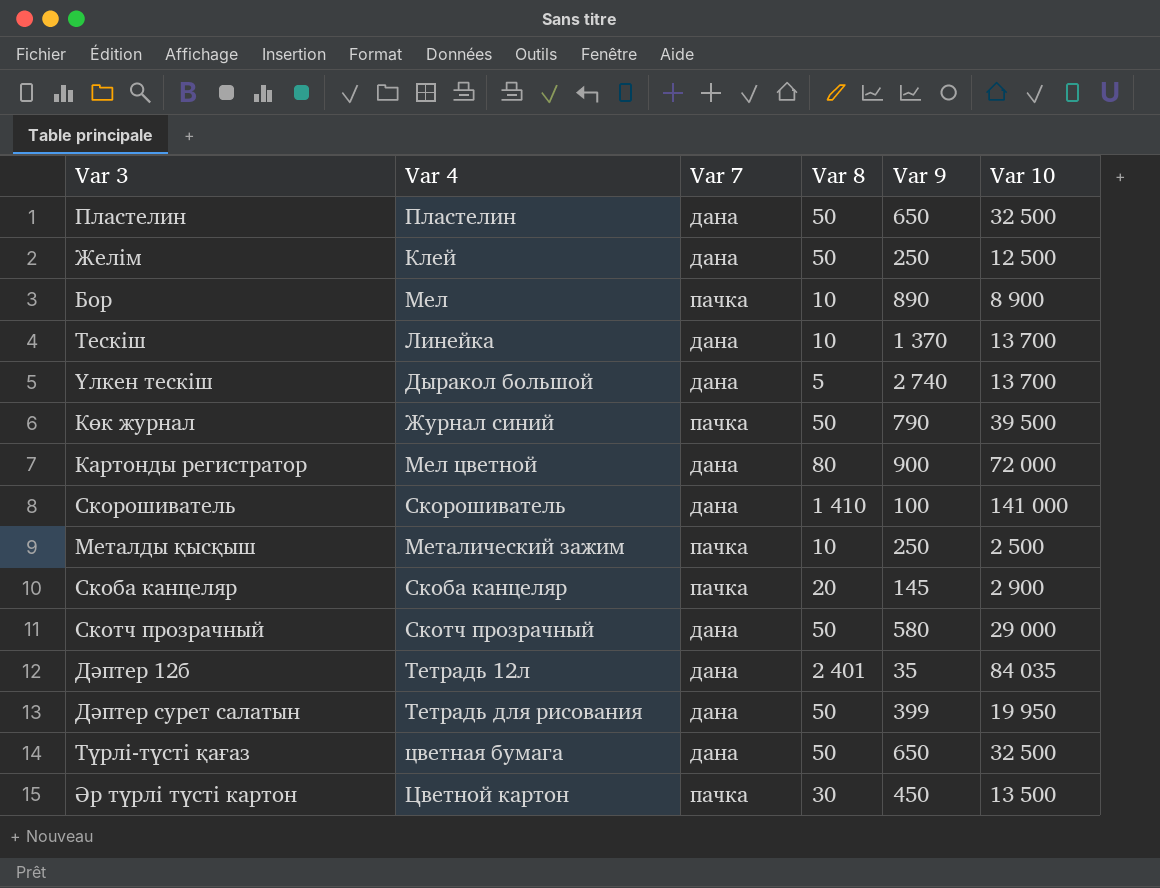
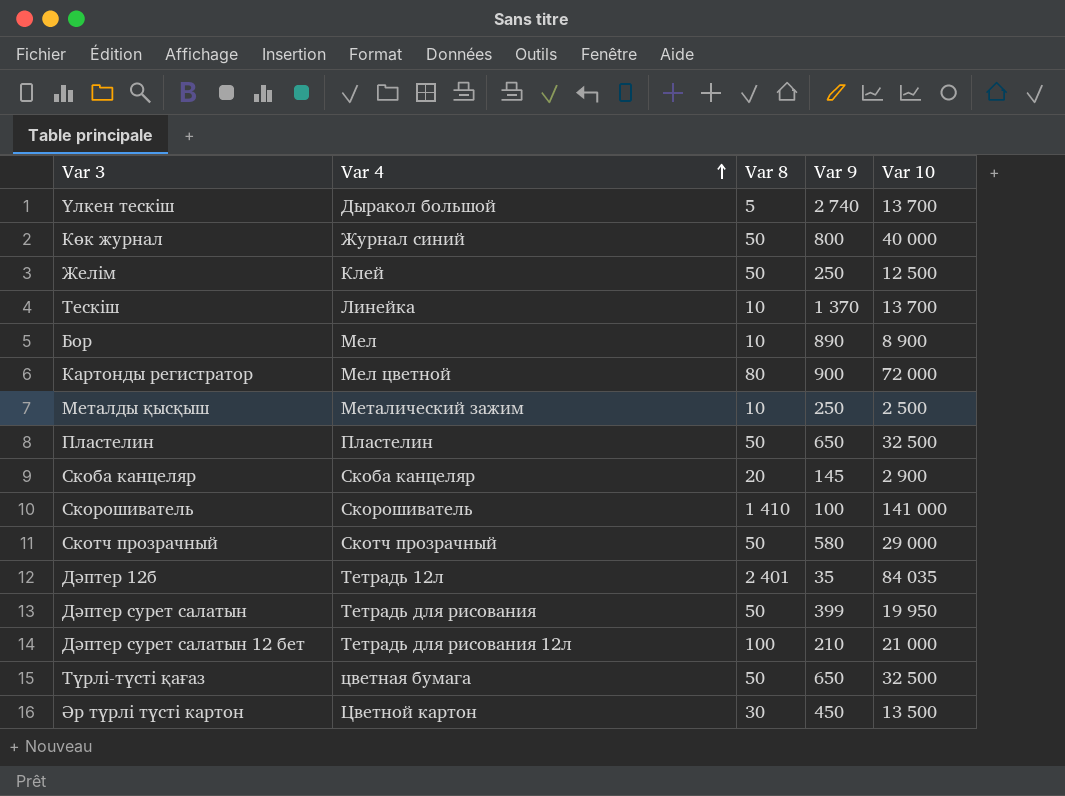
row order: none -> Var 4 ascending
column Var 7 | position: 3 -> none
Көк журнал | Var 9: 790 -> 800
Көк журнал | Var 10: 39 500 -> 40 000
row Дәптер сурет салатын 12 бет: none -> Тетрадь для рисования 12л | 100 | 210 | 21 000

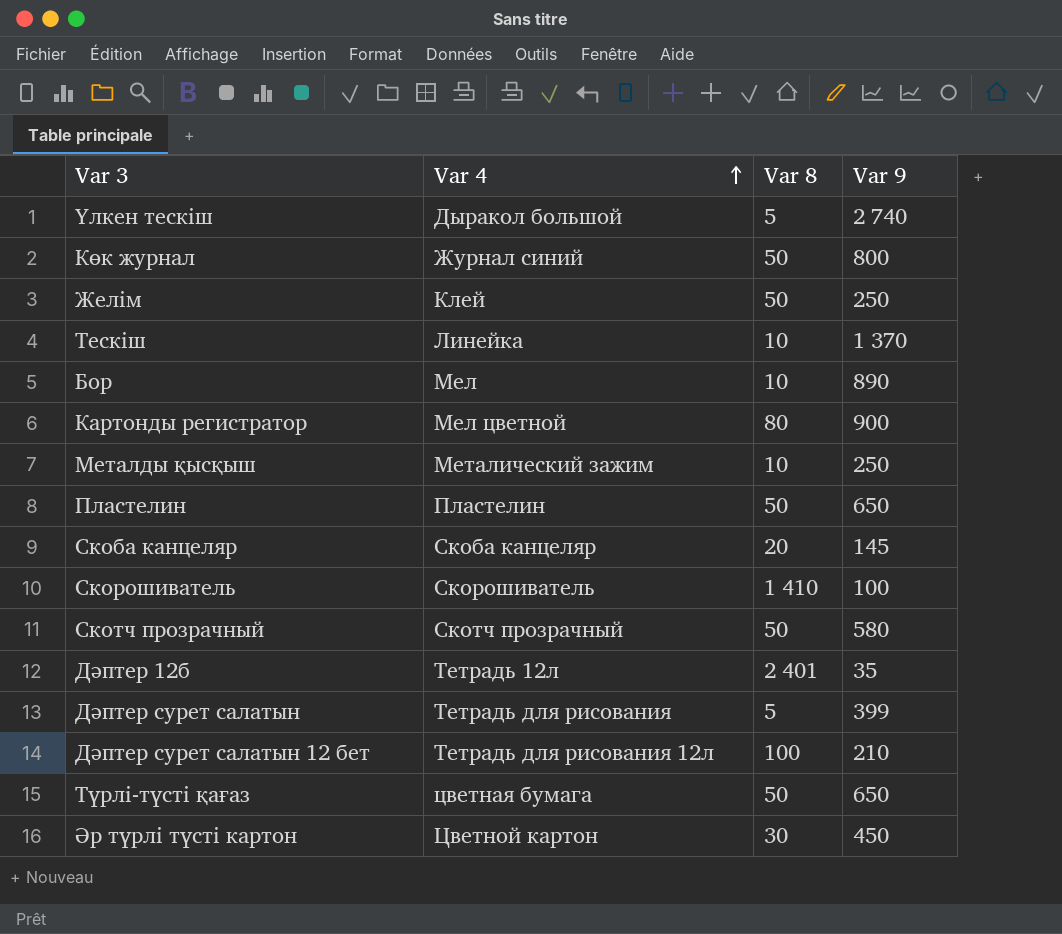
column Var 10 | formula: [Var 8] * [Var 9] -> none
Дәптер сурет салатын | Var 8: 50 -> 5

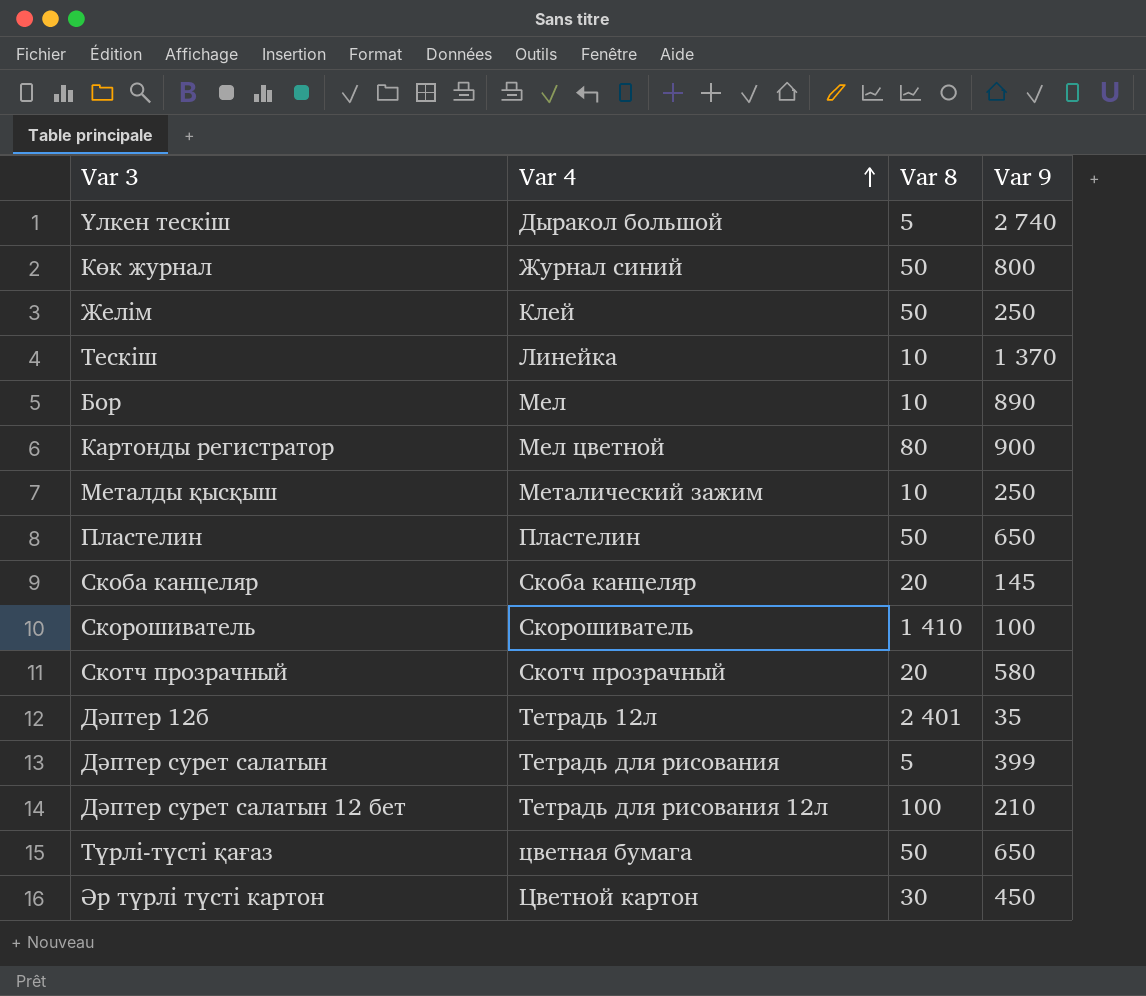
Скотч прозрачный | Var 8: 50 -> 20

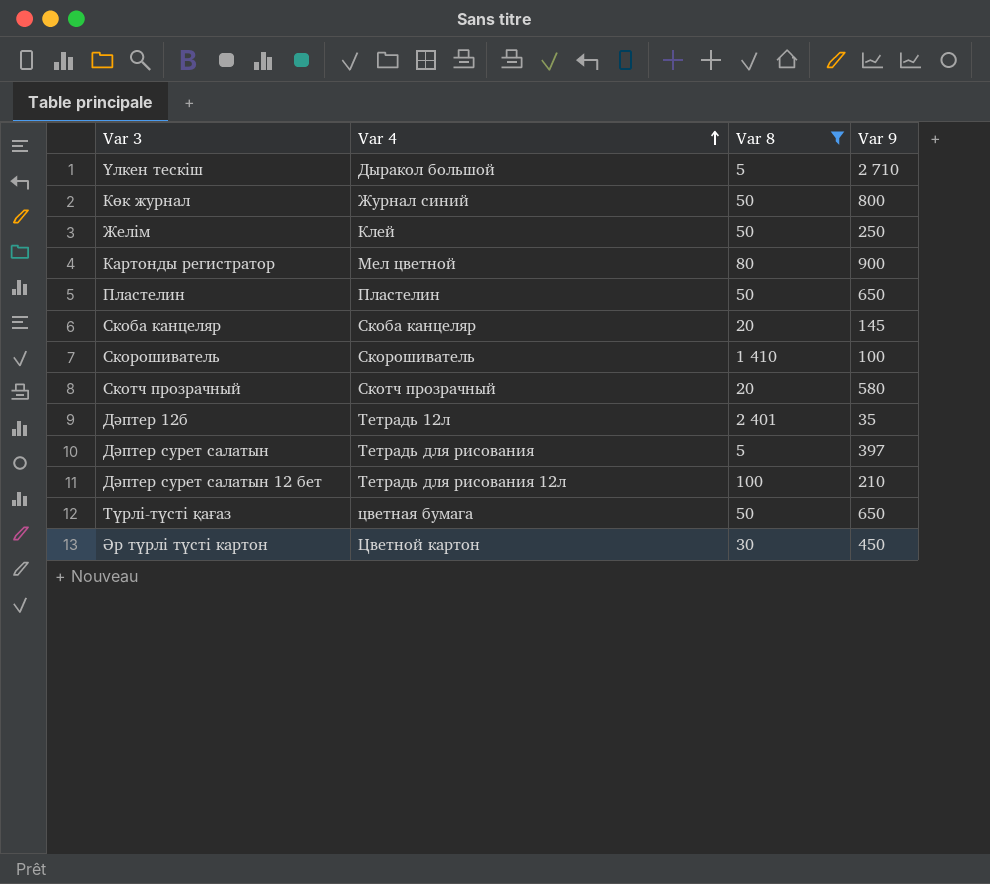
filter: none -> Var 8 != 10
Үлкен тескіш | Var 9: 2 740 -> 2 710
Дәптер сурет салатын | Var 9: 399 -> 397

